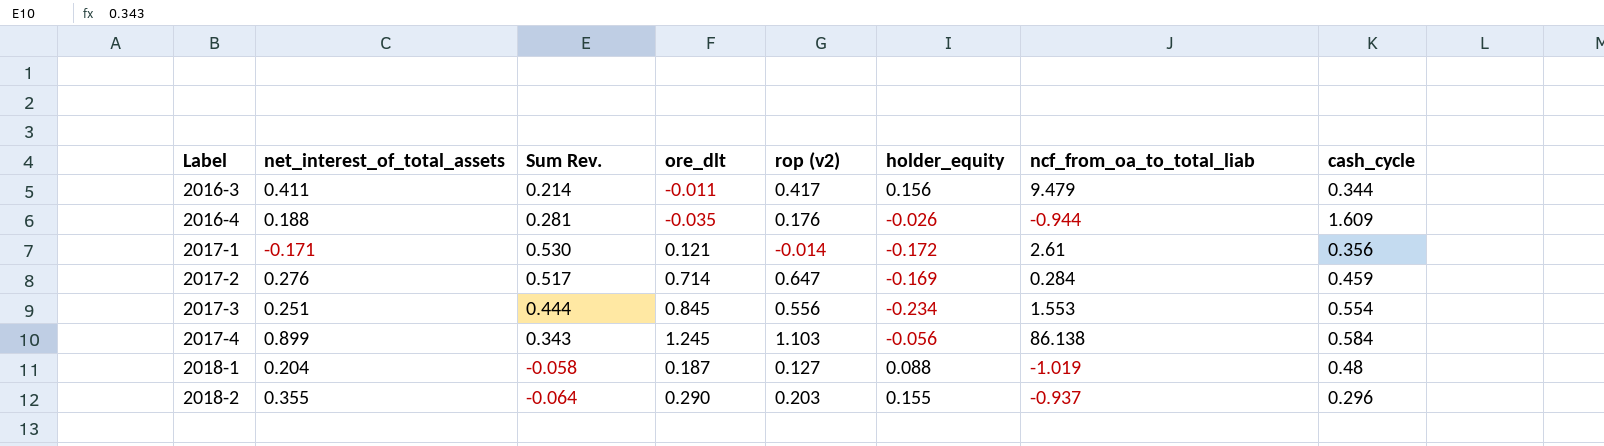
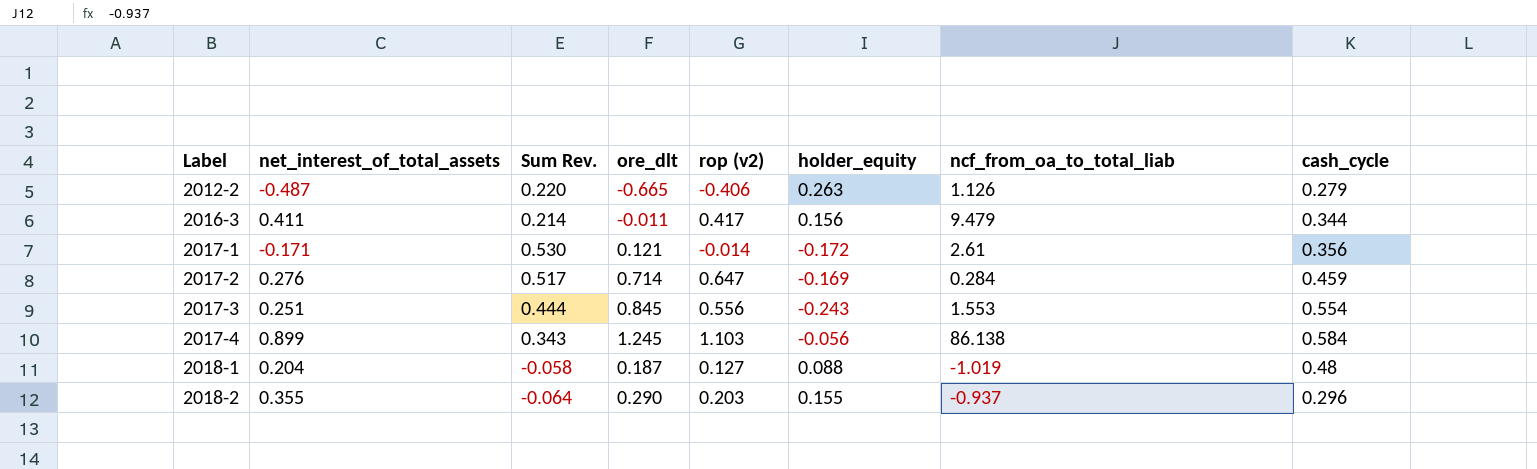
row 2016-4: 0.188 | 0.281 | -0.035 | 0.176 | -0.026 | -0.944 | 1.609 -> none
row 2012-2: none -> -0.487 | 0.220 | -0.665 | -0.406 | 0.263 | 1.126 | 0.279
2017-3 | holder_equity: -0.234 -> -0.243

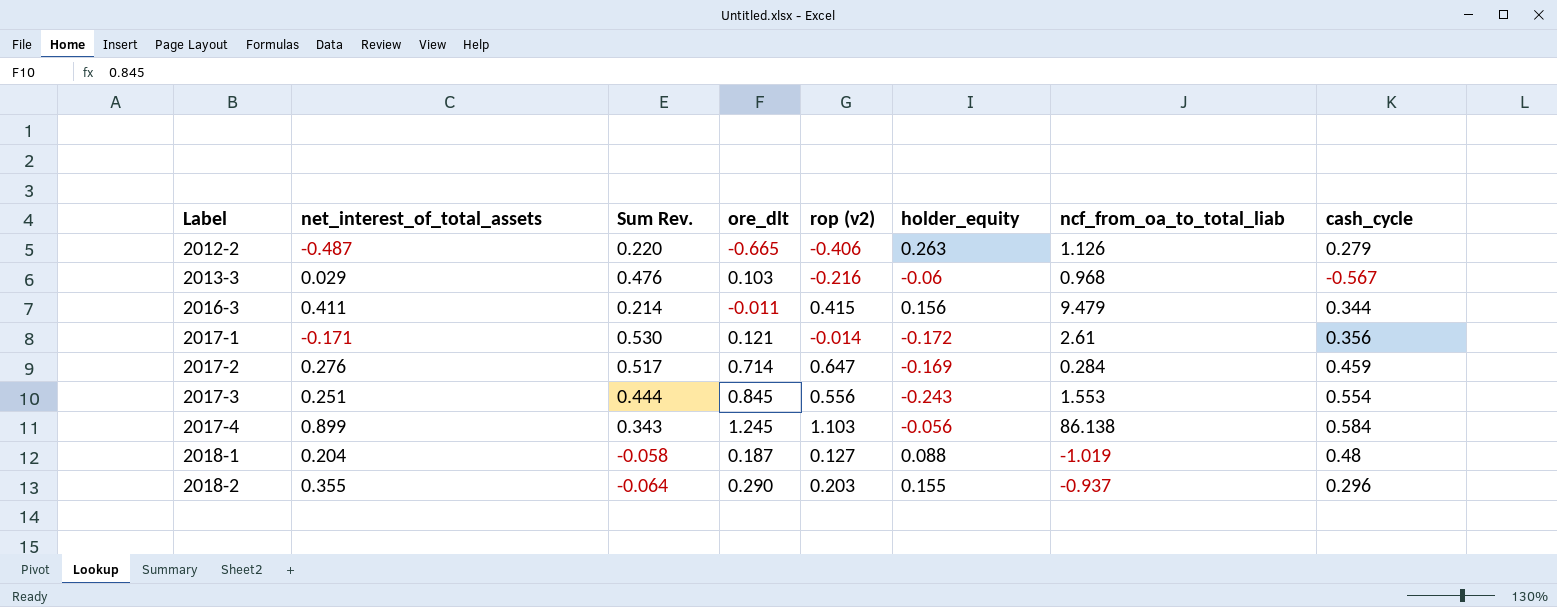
row 2013-3: none -> 0.029 | 0.476 | 0.103 | -0.216 | -0.06 | 0.968 | -0.567
2016-3 | rop (v2): 0.417 -> 0.415

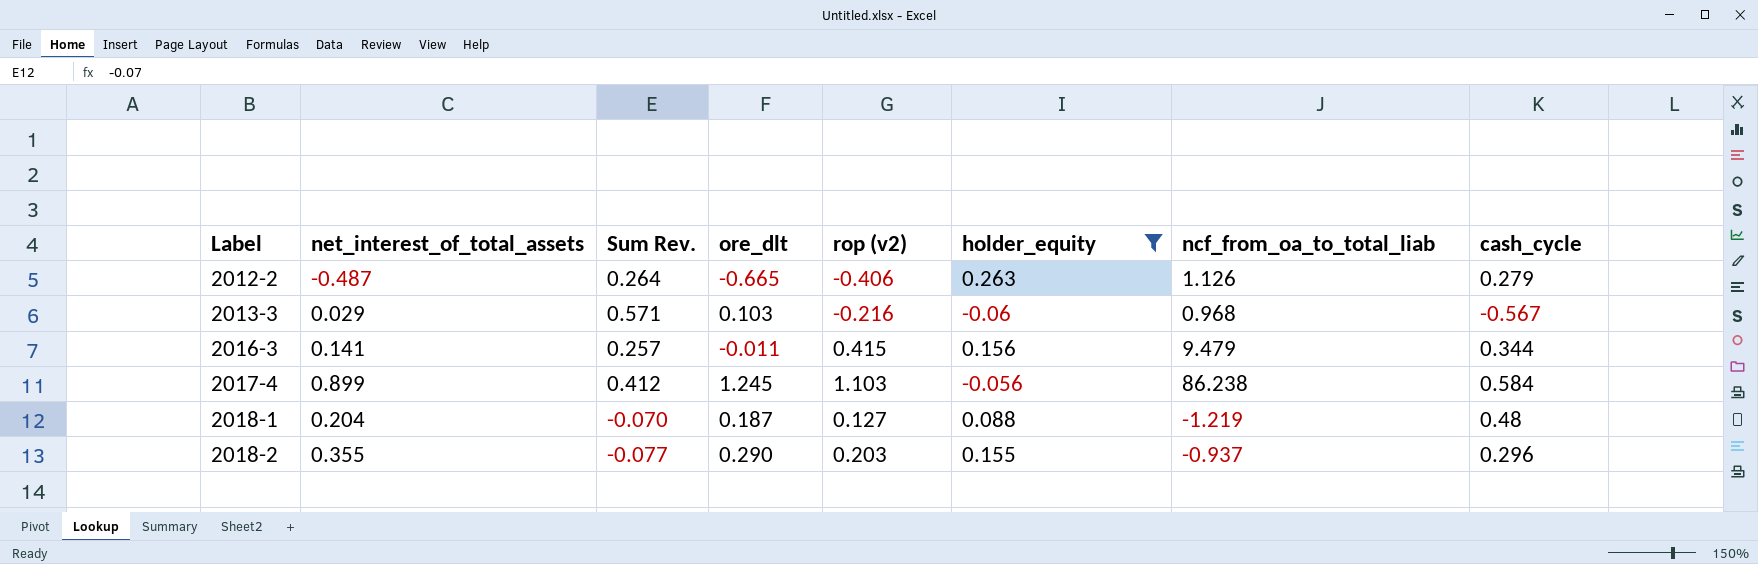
filter: none -> holder_equity >= -0.06
2012-2 | Sum Rev.: 0.220 -> 0.264
2013-3 | Sum Rev.: 0.476 -> 0.571
2016-3 | net_interest_of_total_assets: 0.411 -> 0.141
2016-3 | Sum Rev.: 0.214 -> 0.257
2017-4 | Sum Rev.: 0.343 -> 0.412
2017-4 | ncf_from_oa_to_total_liab: 86.138 -> 86.238
2018-1 | Sum Rev.: -0.058 -> -0.070
2018-1 | ncf_from_oa_to_total_liab: -1.019 -> -1.219
2018-2 | Sum Rev.: -0.064 -> -0.077

